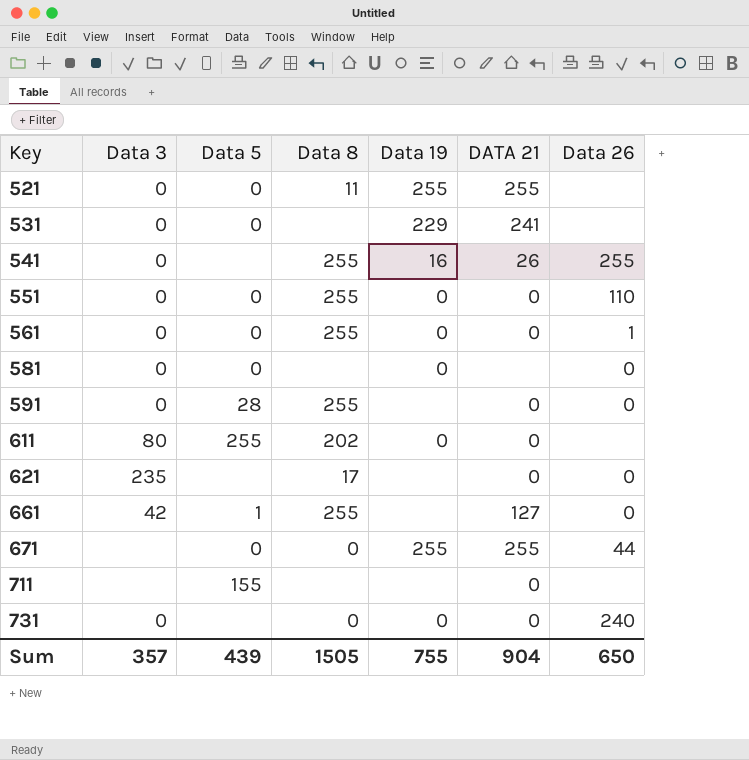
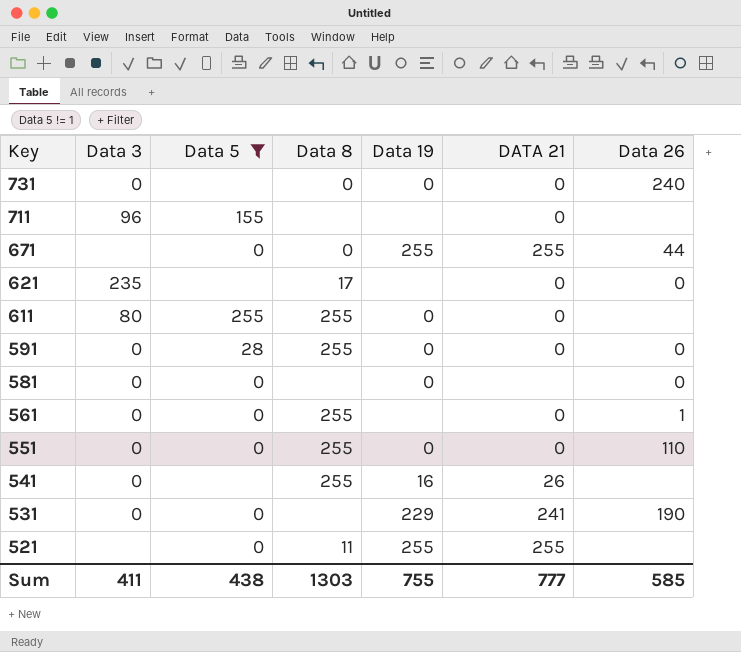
filter: none -> Data 5 != 1
row order: Key ascending -> Key descending
711 | Data 3: none -> 96
611 | Data 8: 202 -> 255
591 | Data 19: none -> 0
561 | Data 19: 0 -> none
541 | Data 26: 255 -> none
531 | Data 26: none -> 190
521 | Data 3: 0 -> none
Sum | Data 3: 357 -> 411
Sum | Data 5: 439 -> 438
Sum | Data 8: 1505 -> 1303
Sum | DATA 21: 904 -> 777
Sum | Data 26: 650 -> 585

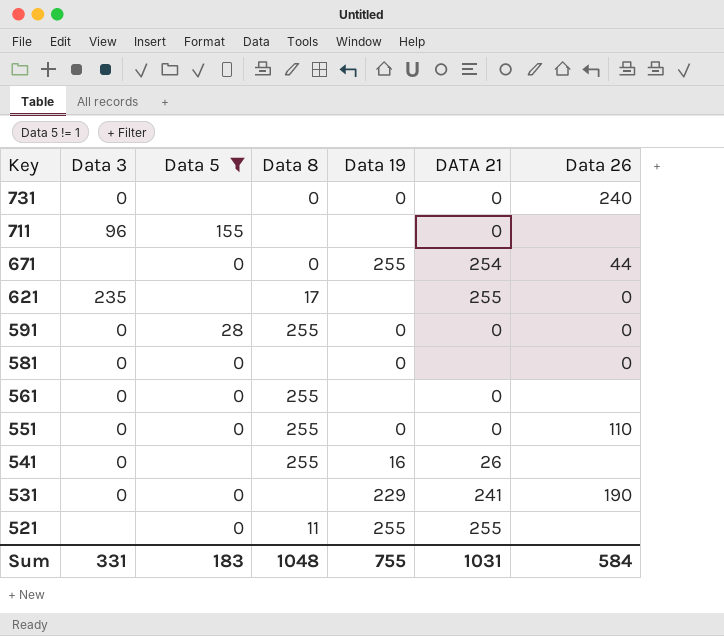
row 611: 80 | 255 | 255 | 0 | 0 | none -> none
671 | DATA 21: 255 -> 254
621 | DATA 21: 0 -> 255
561 | Data 26: 1 -> none
Sum | Data 3: 411 -> 331
Sum | Data 5: 438 -> 183
Sum | Data 8: 1303 -> 1048
Sum | DATA 21: 777 -> 1031
Sum | Data 26: 585 -> 584

